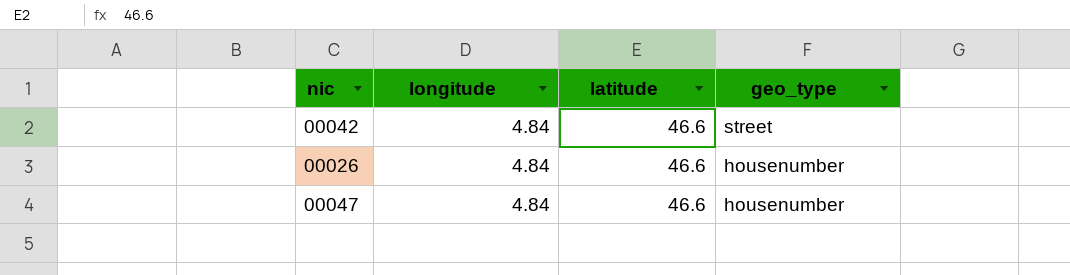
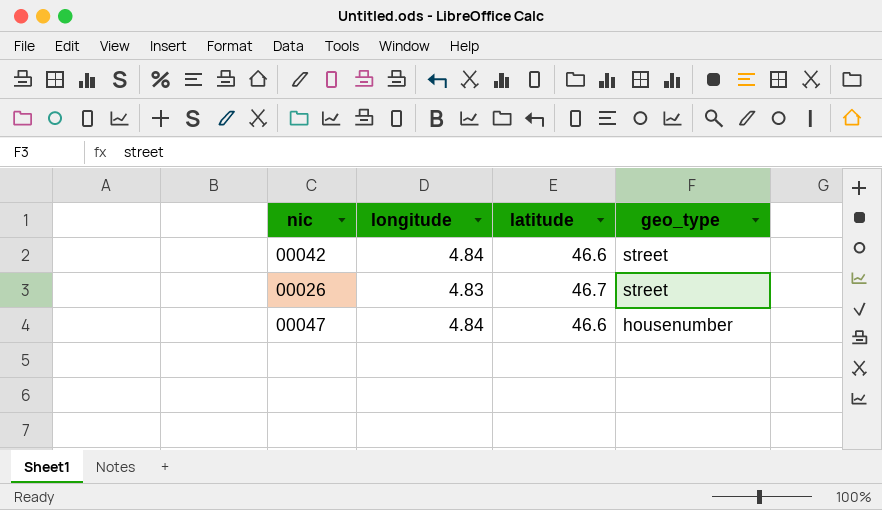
00026 | longitude: 4.84 -> 4.83
00026 | latitude: 46.6 -> 46.7
00026 | geo_type: housenumber -> street

